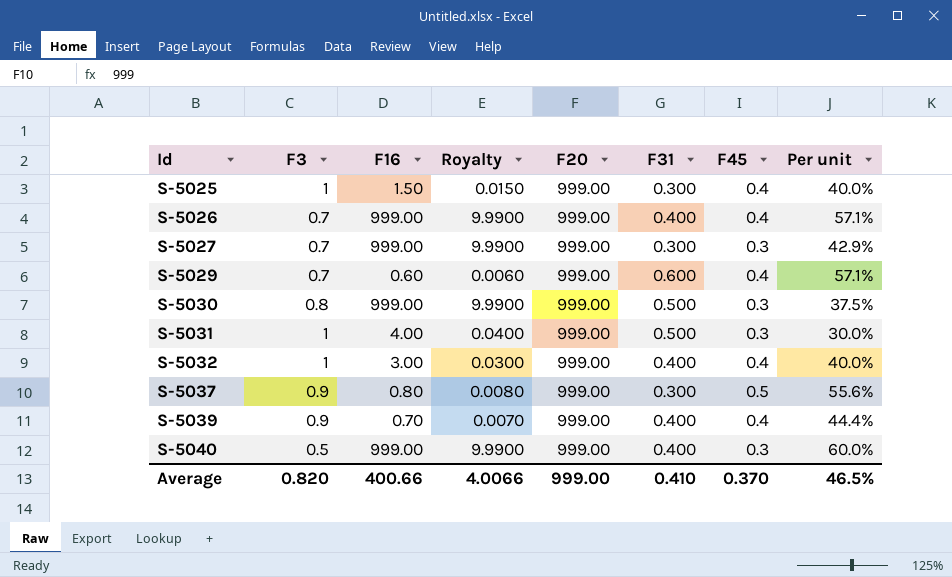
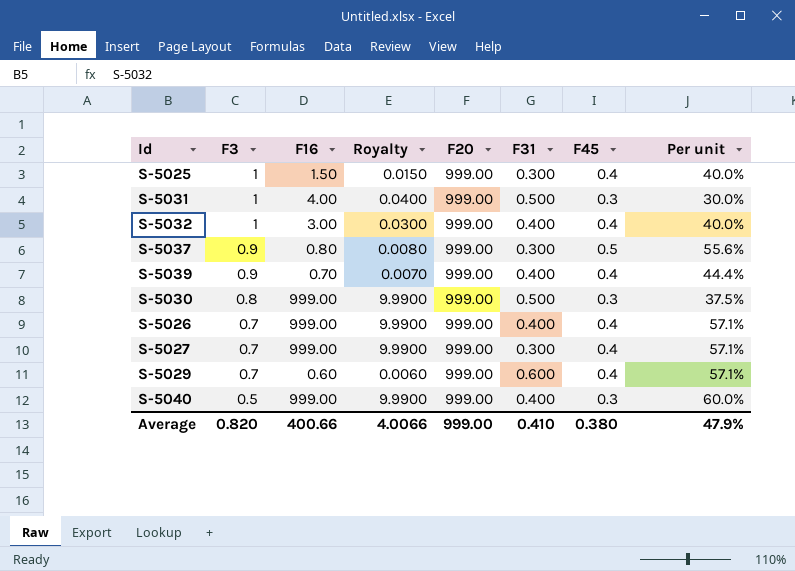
row order: Id ascending -> F3 descending
S-5027 | F45: 0.3 -> 0.4
S-5027 | Per unit: 42.9% -> 57.1%
Average | F45: 0.370 -> 0.380
Average | Per unit: 46.5% -> 47.9%

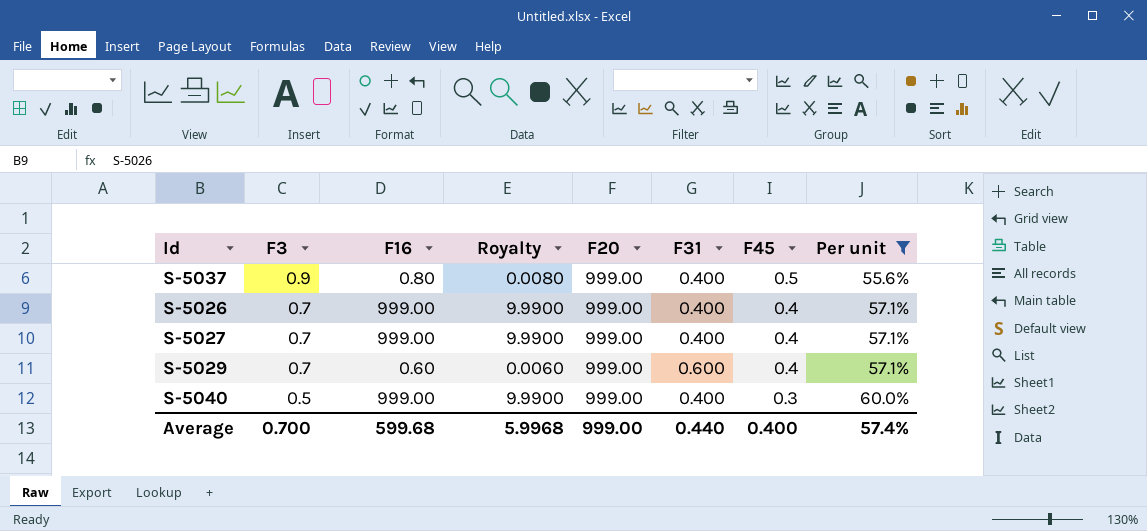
filter: none -> Per unit >= 55.6%
S-5037 | F31: 0.300 -> 0.400
S-5027 | F31: 0.300 -> 0.400
Average | F3: 0.820 -> 0.700
Average | F16: 400.66 -> 599.68
Average | Royalty: 4.0066 -> 5.9968
Average | F31: 0.410 -> 0.440
Average | F45: 0.380 -> 0.400
Average | Per unit: 47.9% -> 57.4%

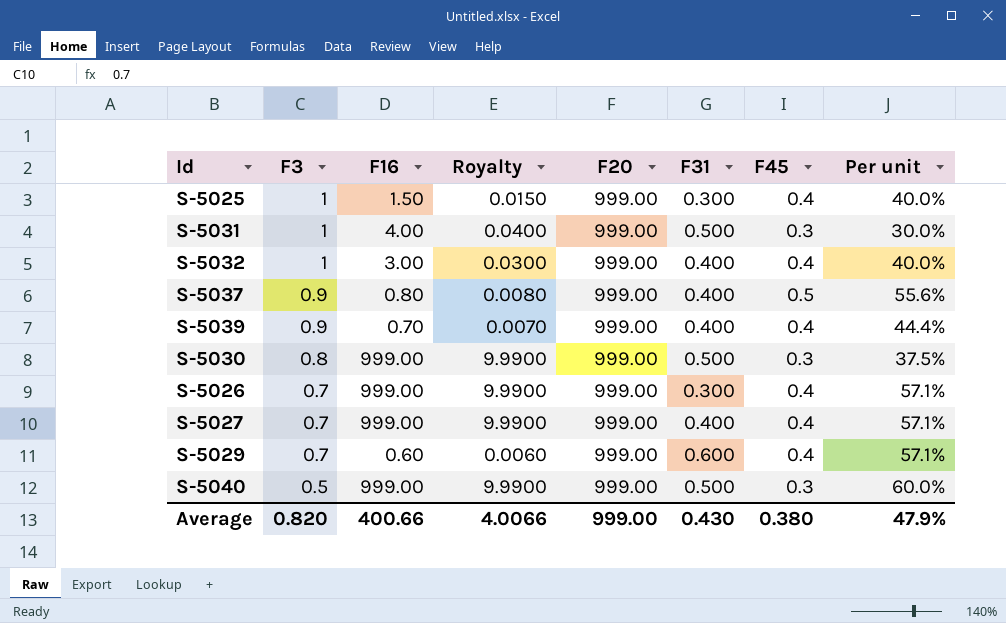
filter: Per unit >= 55.6% -> none
S-5026 | F31: 0.400 -> 0.300
S-5040 | F31: 0.400 -> 0.500
Average | F3: 0.700 -> 0.820
Average | F16: 599.68 -> 400.66
Average | Royalty: 5.9968 -> 4.0066
Average | F31: 0.440 -> 0.430
Average | F45: 0.400 -> 0.380
Average | Per unit: 57.4% -> 47.9%

